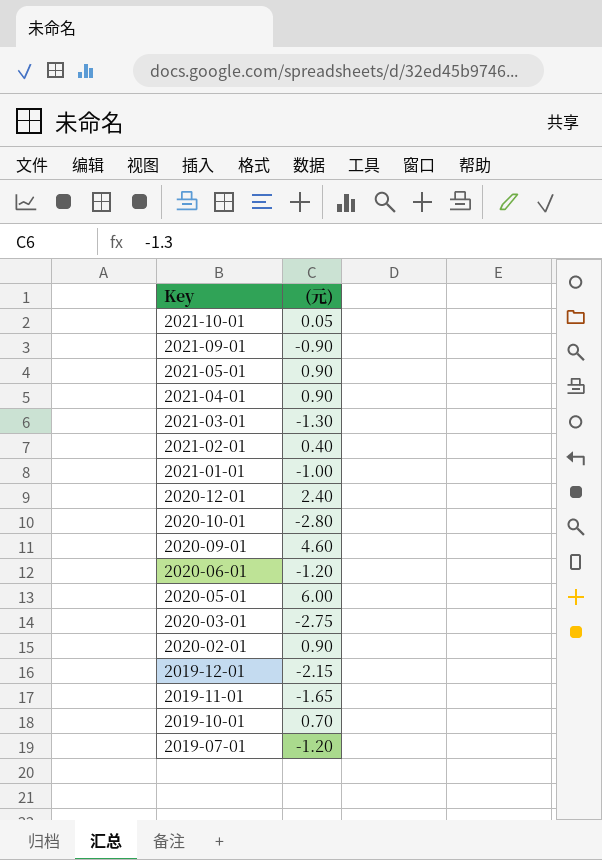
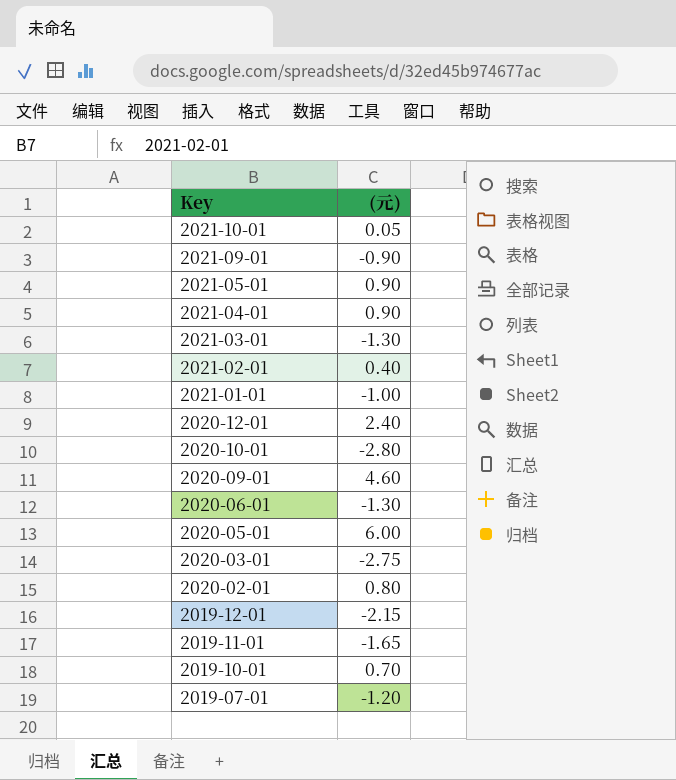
2020-06-01 | (元): -1.20 -> -1.30
2020-02-01 | (元): 0.90 -> 0.80

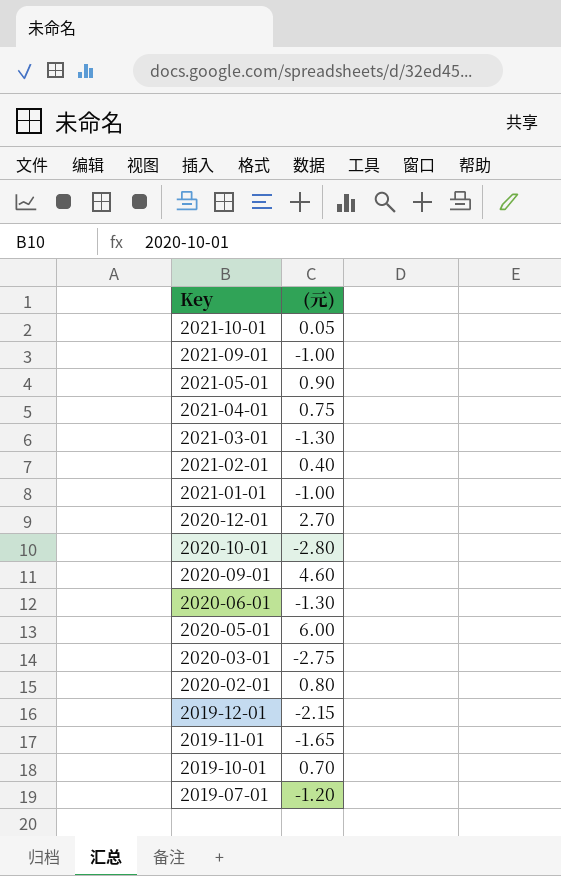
2021-09-01 | (元): -0.90 -> -1.00
2021-04-01 | (元): 0.90 -> 0.75
2020-12-01 | (元): 2.40 -> 2.70

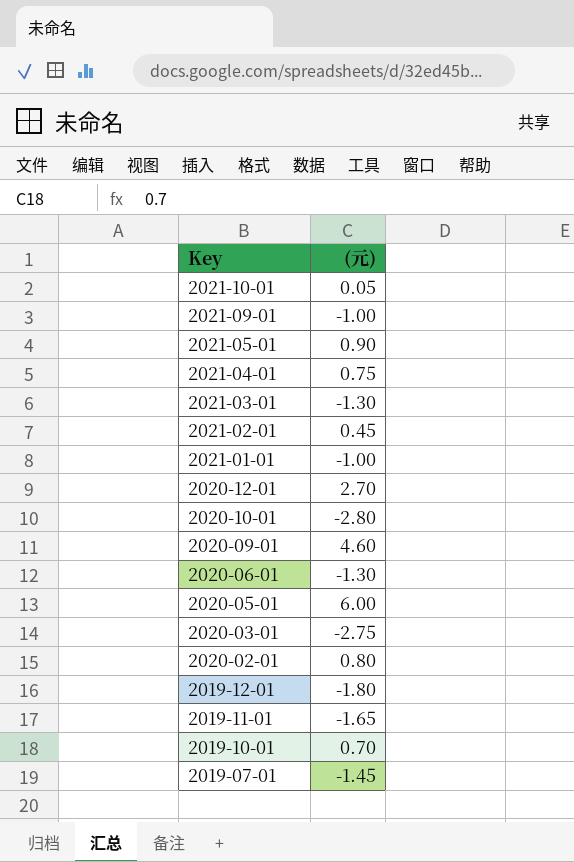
2021-02-01 | (元): 0.40 -> 0.45
2019-12-01 | (元): -2.15 -> -1.80
2019-07-01 | (元): -1.20 -> -1.45

